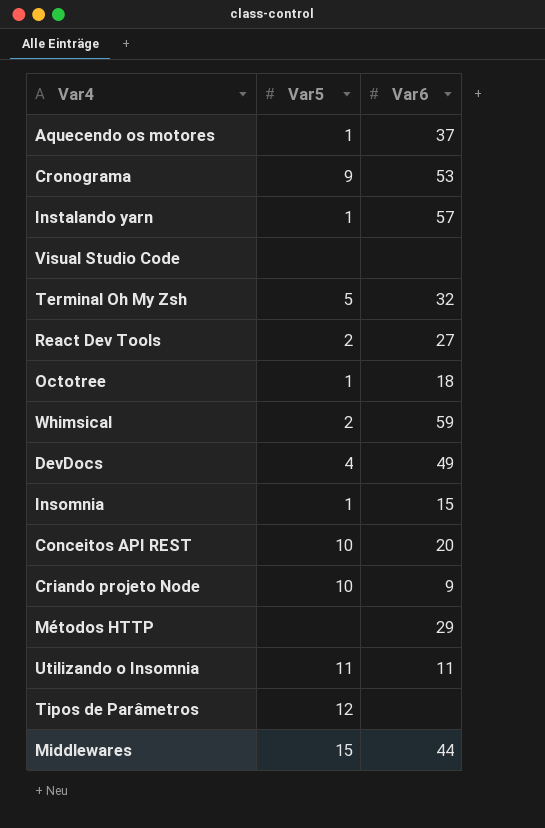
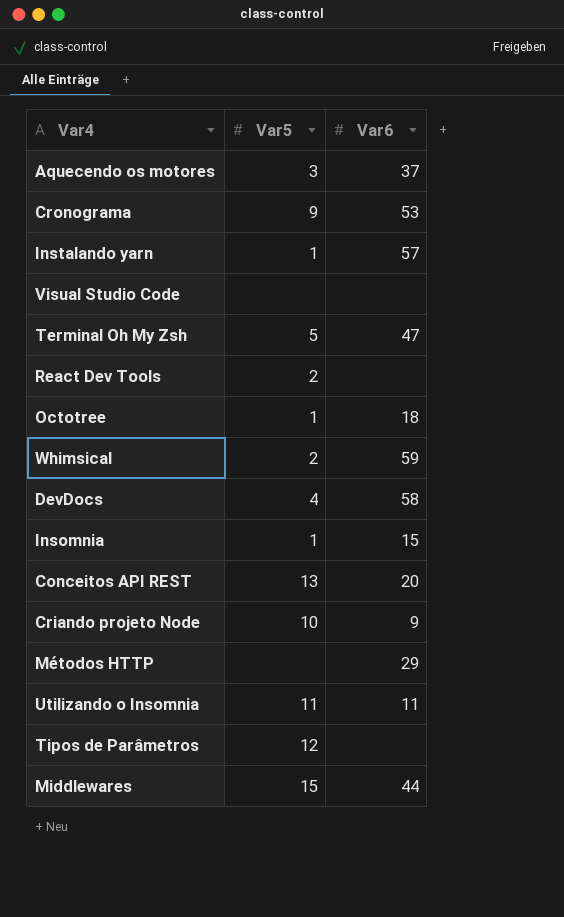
Aquecendo os motores | Var5: 1 -> 3
Terminal Oh My Zsh | Var6: 32 -> 47
React Dev Tools | Var6: 27 -> none
DevDocs | Var6: 49 -> 58
Conceitos API REST | Var5: 10 -> 13

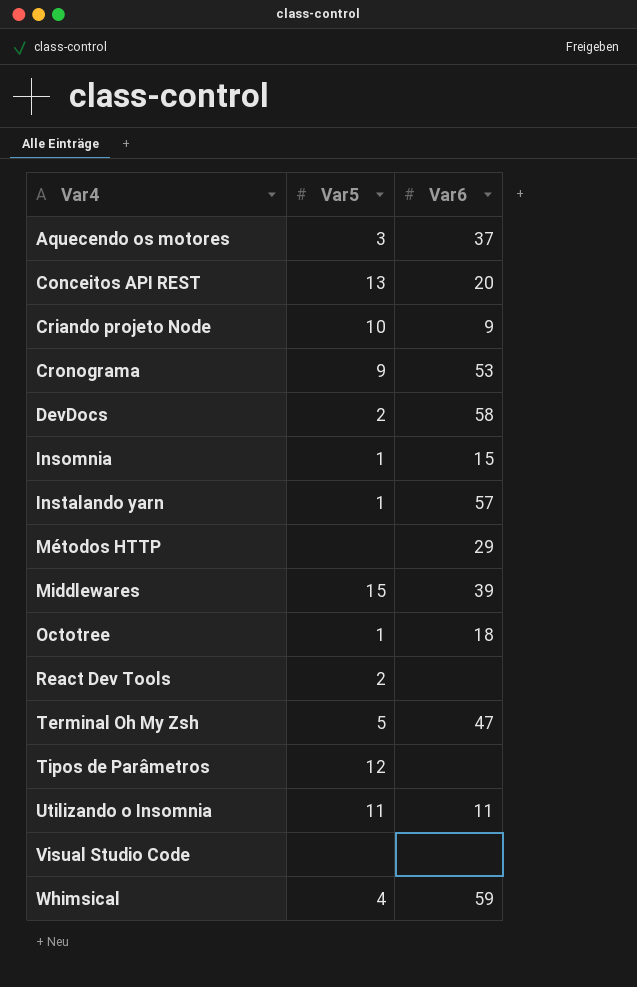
row order: none -> Var4 ascending
DevDocs | Var5: 4 -> 2
Middlewares | Var6: 44 -> 39
Whimsical | Var5: 2 -> 4

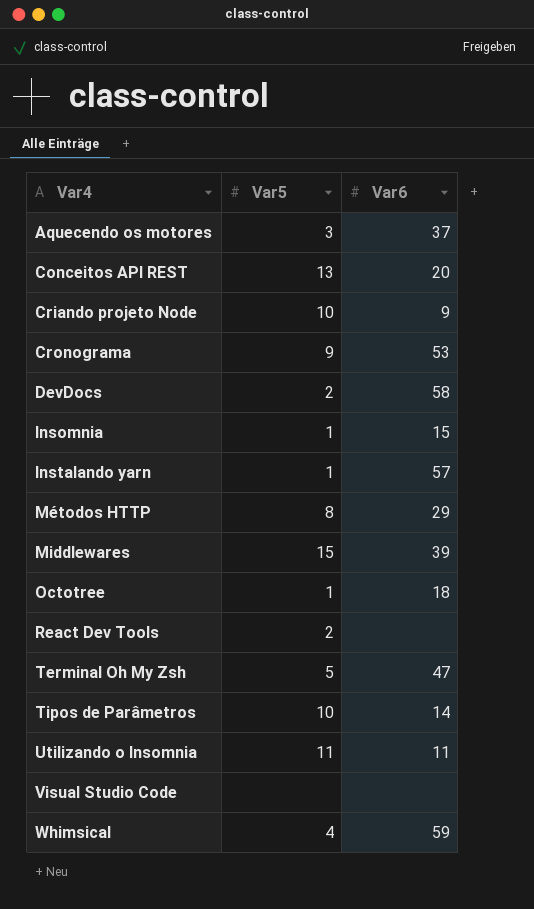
Métodos HTTP | Var5: none -> 8
Tipos de Parâmetros | Var5: 12 -> 10
Tipos de Parâmetros | Var6: none -> 14

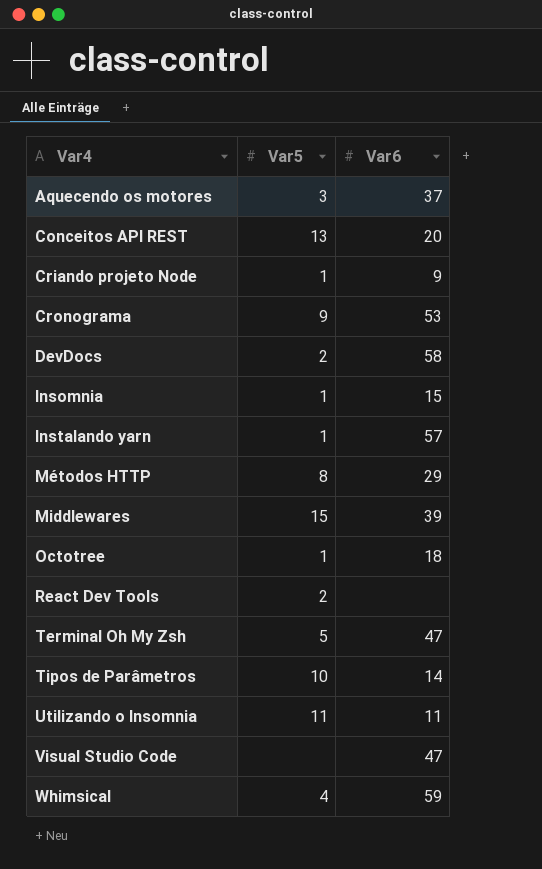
Criando projeto Node | Var5: 10 -> 1
Visual Studio Code | Var6: none -> 47

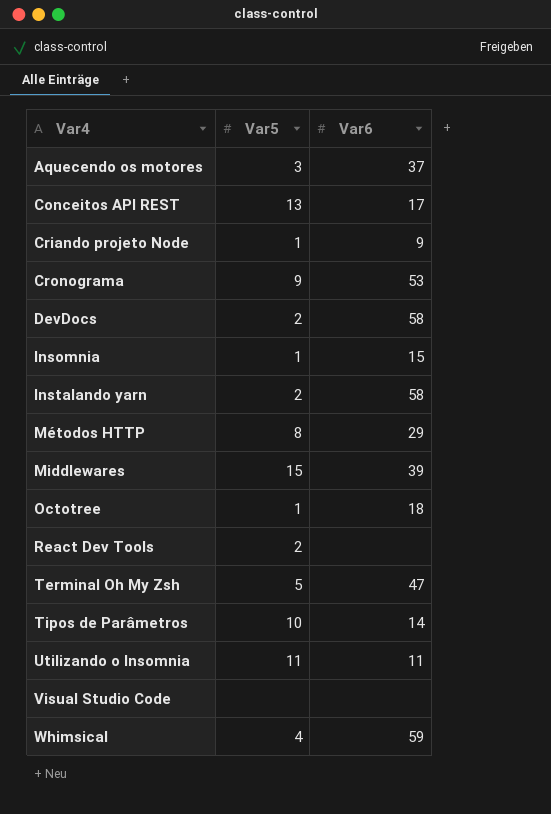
Conceitos API REST | Var6: 20 -> 17
Instalando yarn | Var5: 1 -> 2
Instalando yarn | Var6: 57 -> 58
Visual Studio Code | Var6: 47 -> none

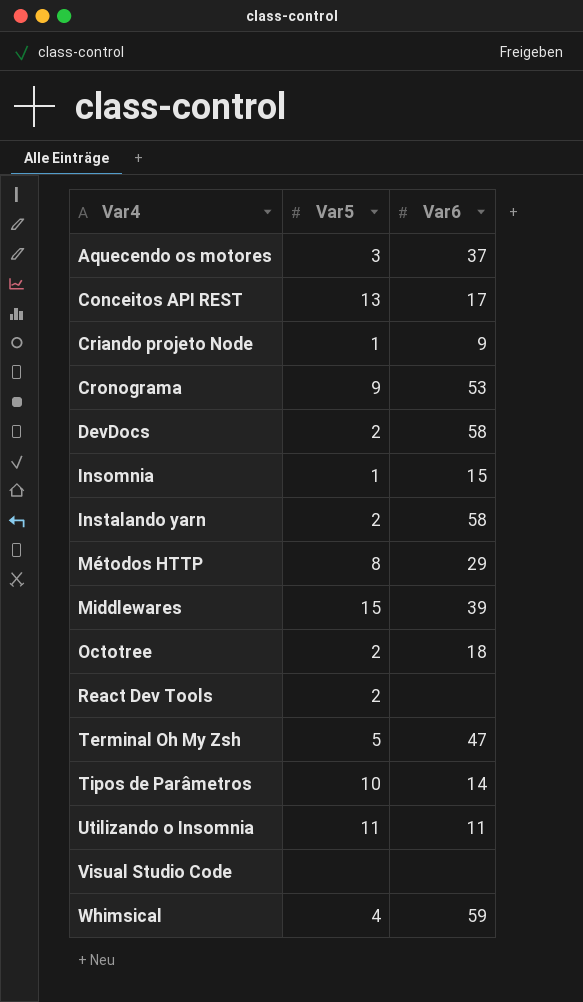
Octotree | Var5: 1 -> 2

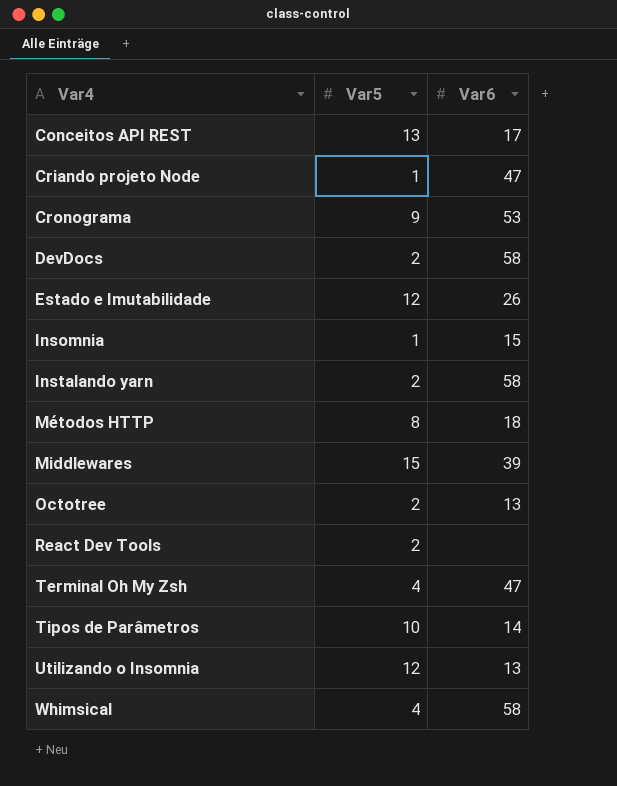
row Aquecendo os motores: 3 | 37 -> none
row Visual Studio Code: none | none -> none
Criando projeto Node | Var6: 9 -> 47
row Estado e Imutabilidade: none -> 12 | 26
Métodos HTTP | Var6: 29 -> 18
Octotree | Var6: 18 -> 13
Terminal Oh My Zsh | Var5: 5 -> 4
Utilizando o Insomnia | Var5: 11 -> 12
Utilizando o Insomnia | Var6: 11 -> 13
Whimsical | Var6: 59 -> 58

